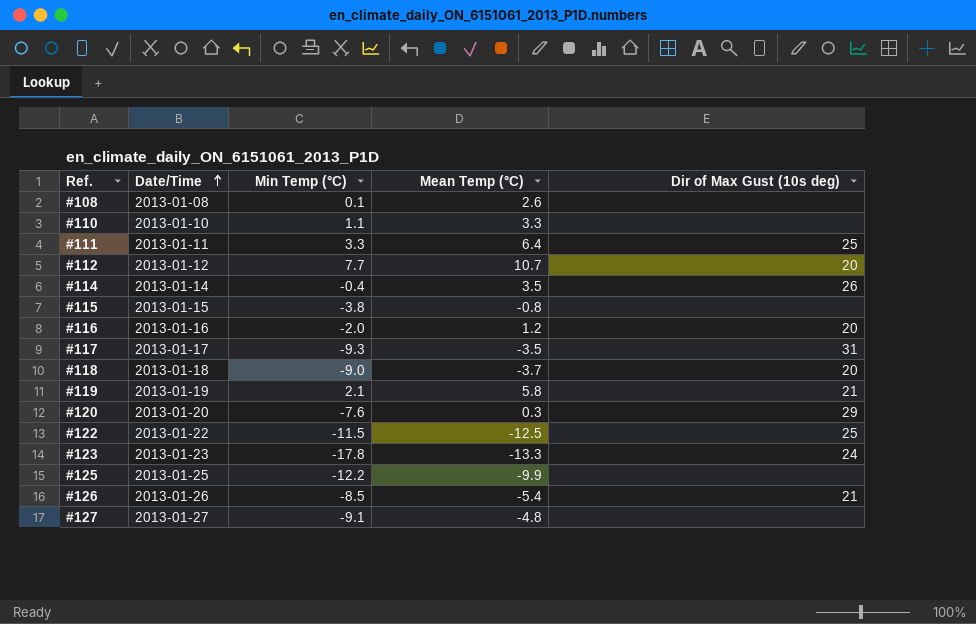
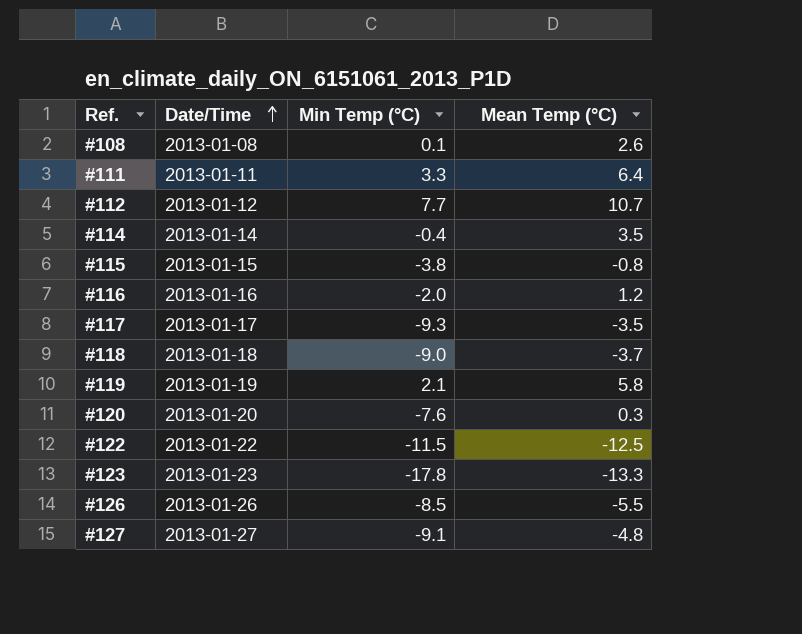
column Dir of Max Gust (10s deg) | position: 5 -> none
row #110: 2013-01-10 | 1.1 | 3.3 | none -> none
row #125: 2013-01-25 | -12.2 | -9.9 | none -> none
#126 | Mean Temp (°C): -5.4 -> -5.5

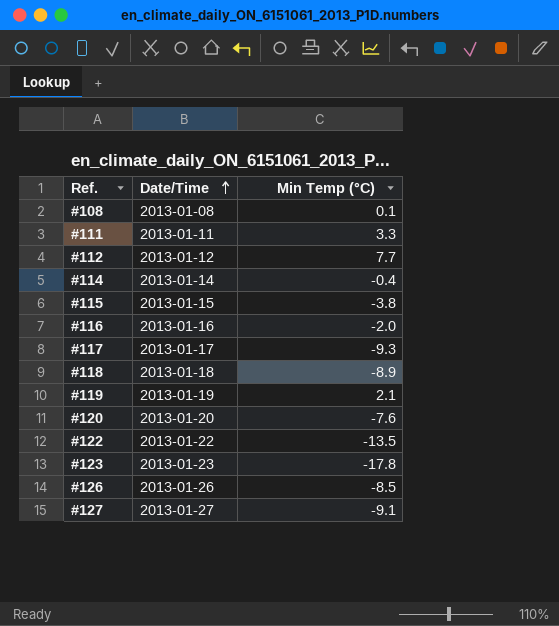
column Mean Temp (°C) | position: 4 -> none
#118 | Min Temp (°C): -9.0 -> -8.9
#122 | Min Temp (°C): -11.5 -> -13.5

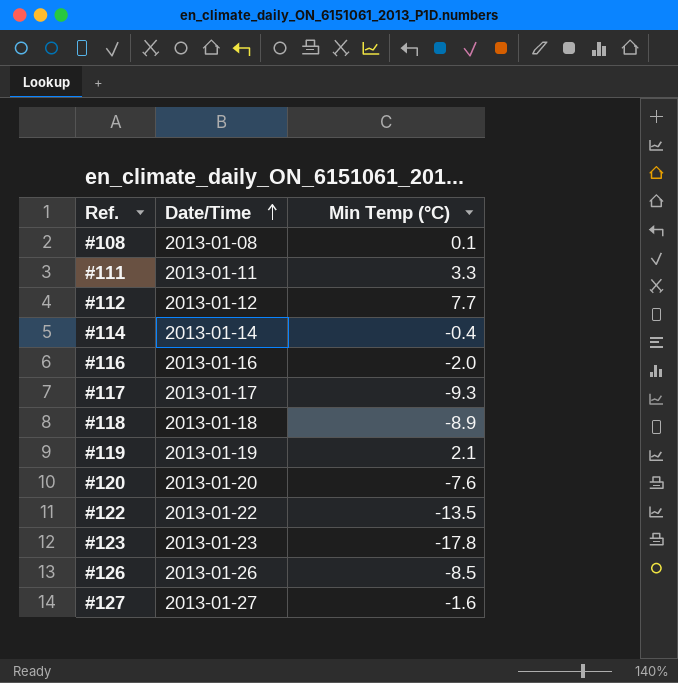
row #115: 2013-01-15 | -3.8 -> none
#127 | Min Temp (°C): -9.1 -> -1.6

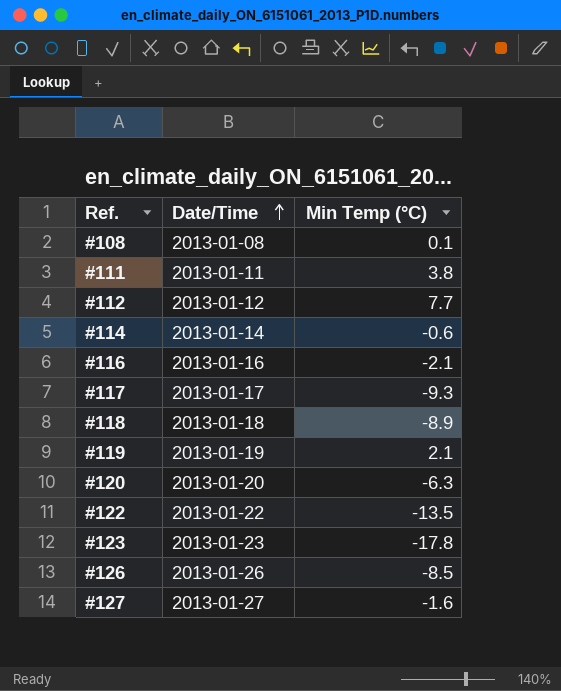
#111 | Min Temp (°C): 3.3 -> 3.8
#114 | Min Temp (°C): -0.4 -> -0.6
#116 | Min Temp (°C): -2.0 -> -2.1
#120 | Min Temp (°C): -7.6 -> -6.3

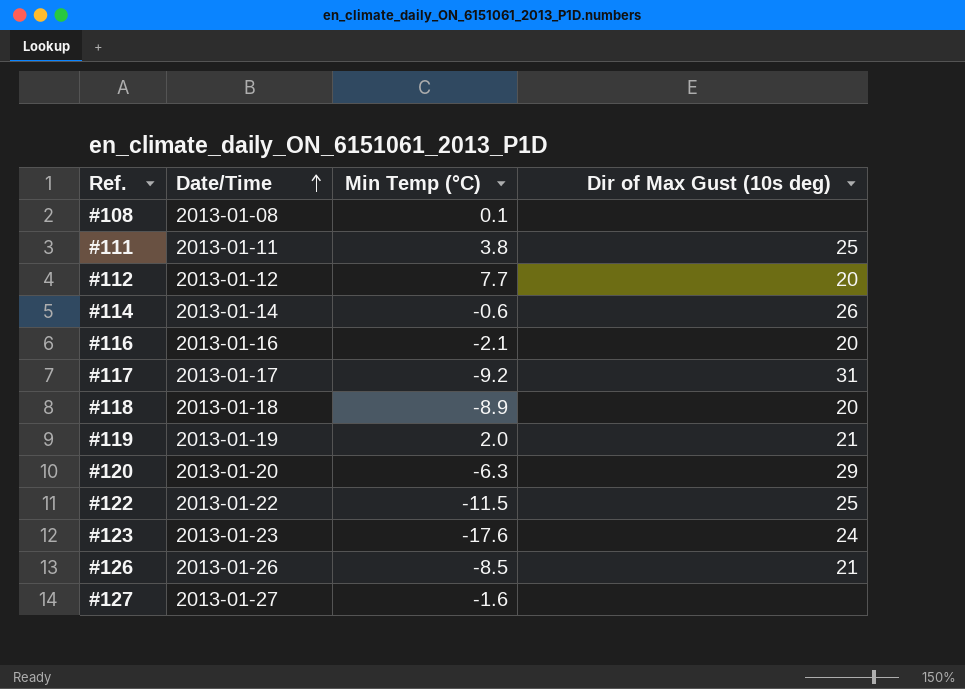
column Dir of Max Gust (10s deg) | position: none -> 4
#117 | Min Temp (°C): -9.3 -> -9.2
#119 | Min Temp (°C): 2.1 -> 2.0
#122 | Min Temp (°C): -13.5 -> -11.5
#123 | Min Temp (°C): -17.8 -> -17.6

